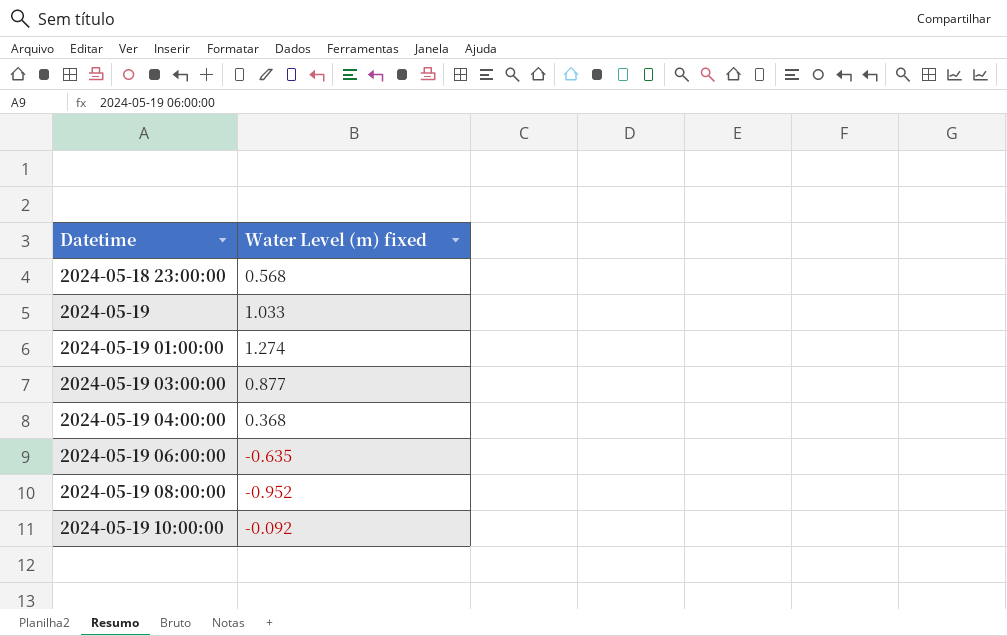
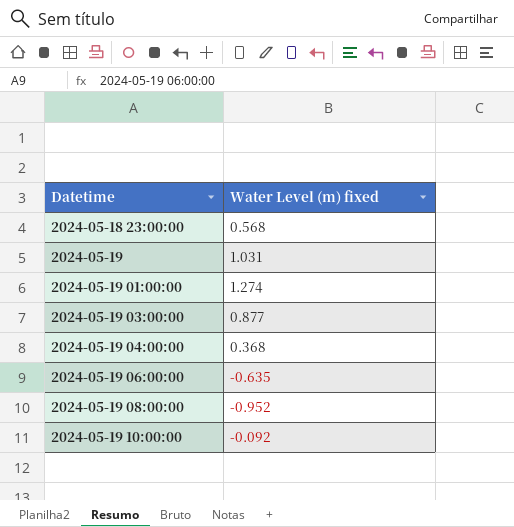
2024-05-19 | Water Level (m) fixed: 1.033 -> 1.031

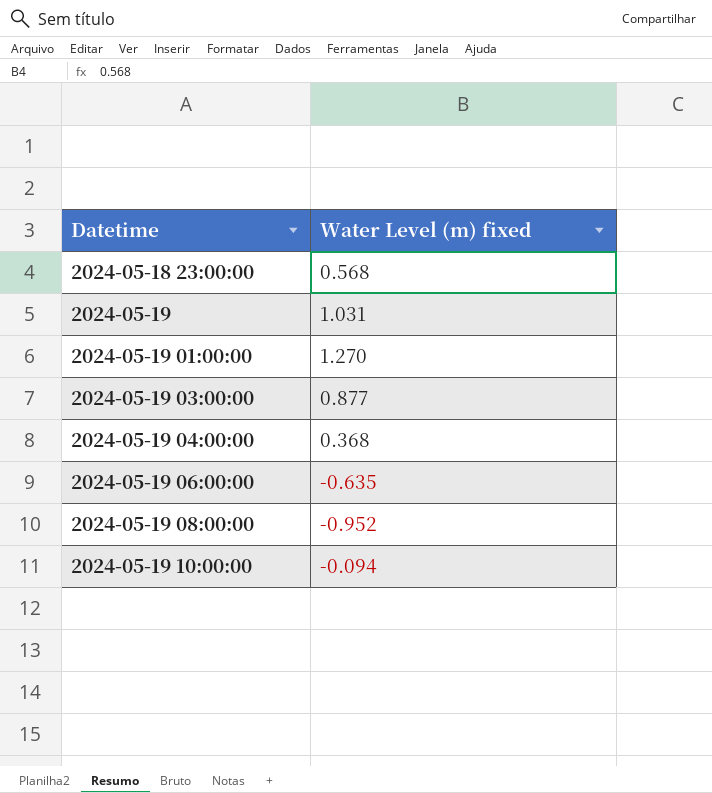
2024-05-19 01:00:00 | Water Level (m) fixed: 1.274 -> 1.270
2024-05-19 10:00:00 | Water Level (m) fixed: -0.092 -> -0.094

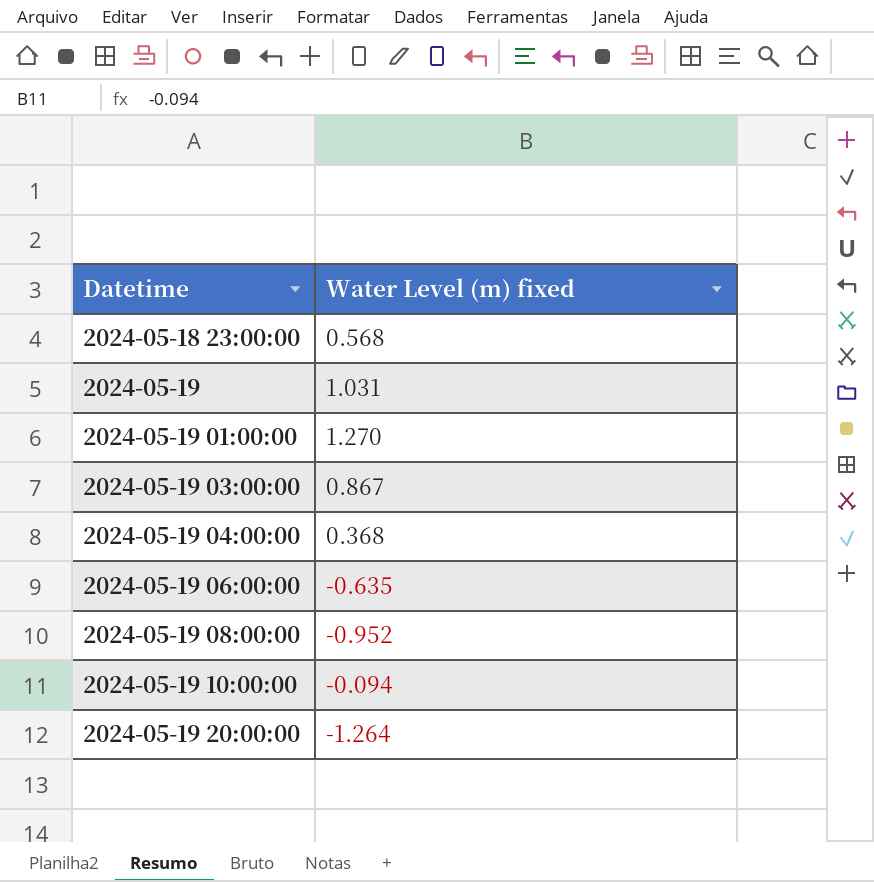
2024-05-19 03:00:00 | Water Level (m) fixed: 0.877 -> 0.867
row 2024-05-19 20:00:00: none -> -1.264

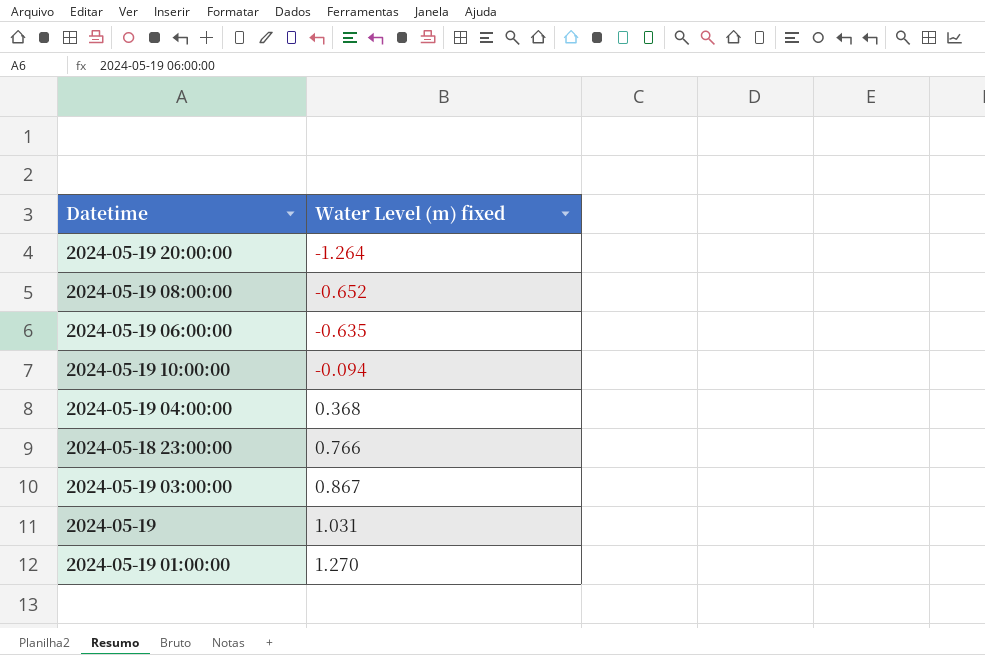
row order: Datetime ascending -> Water Level (m) fixed ascending
2024-05-19 08:00:00 | Water Level (m) fixed: -0.952 -> -0.652
2024-05-18 23:00:00 | Water Level (m) fixed: 0.568 -> 0.766

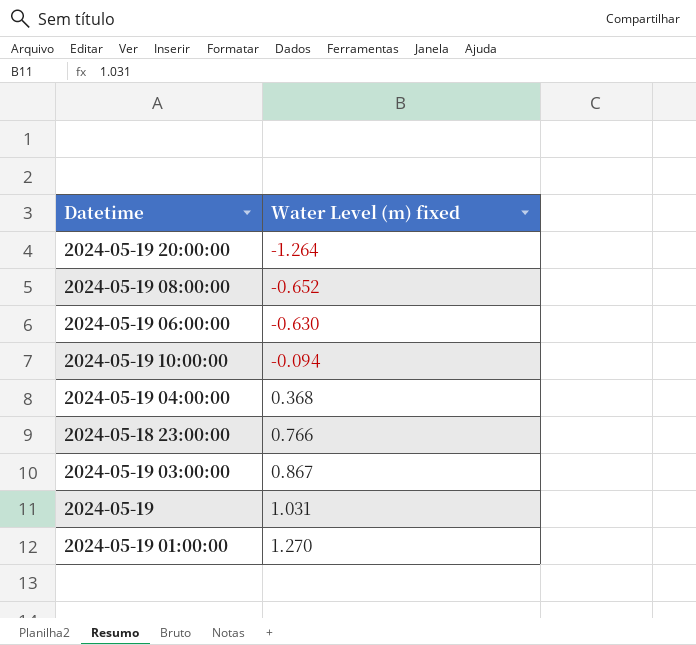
2024-05-19 06:00:00 | Water Level (m) fixed: -0.635 -> -0.630

